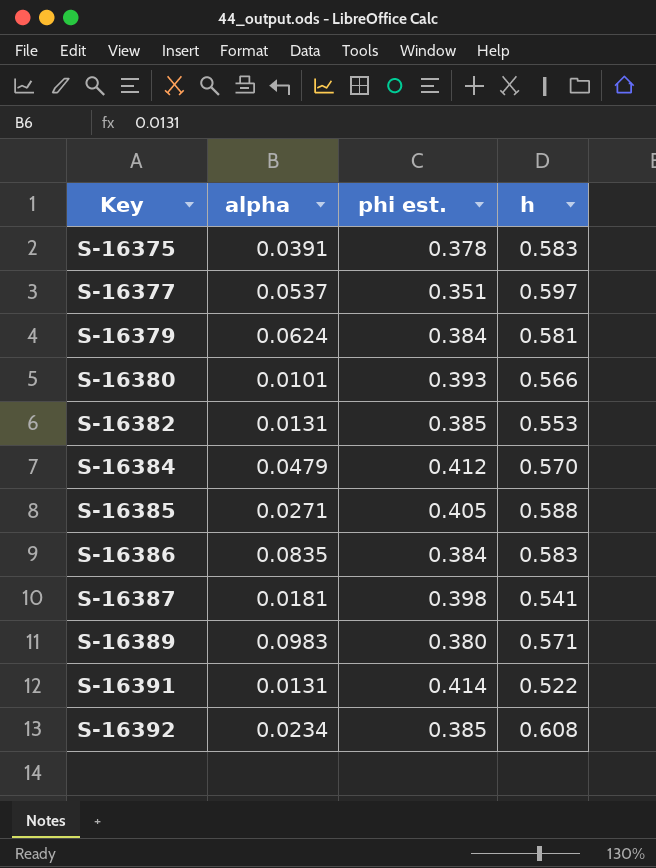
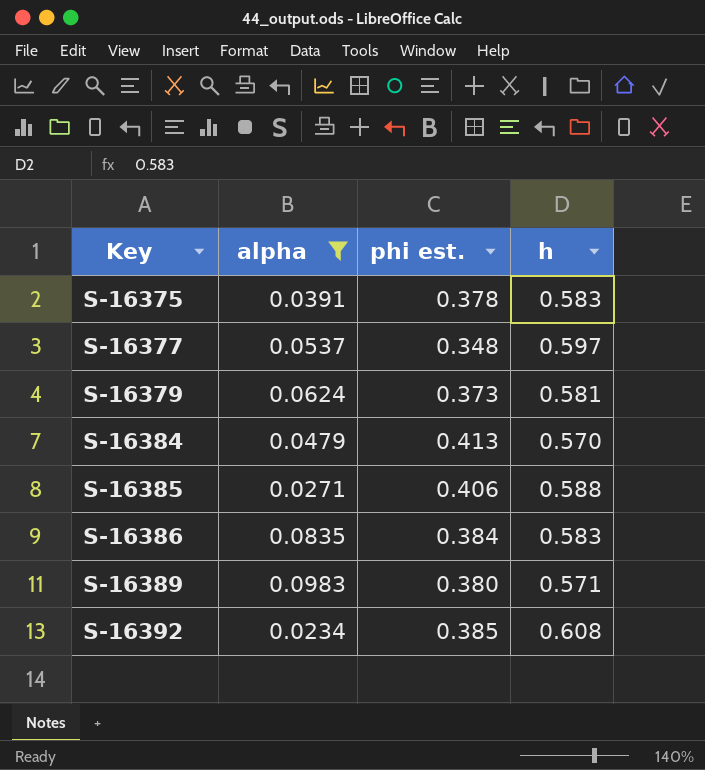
filter: none -> alpha >= 0.0234
S-16377 | phi est.: 0.351 -> 0.348
S-16379 | phi est.: 0.384 -> 0.373
S-16384 | phi est.: 0.412 -> 0.413
S-16385 | phi est.: 0.405 -> 0.406

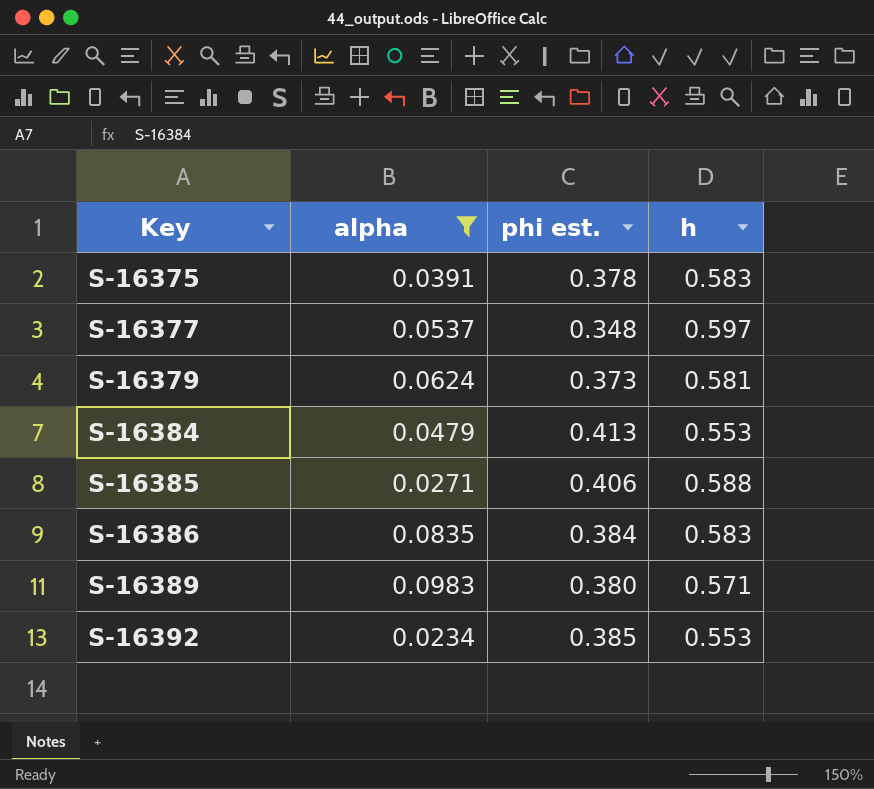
S-16384 | h: 0.570 -> 0.553
S-16392 | h: 0.608 -> 0.553

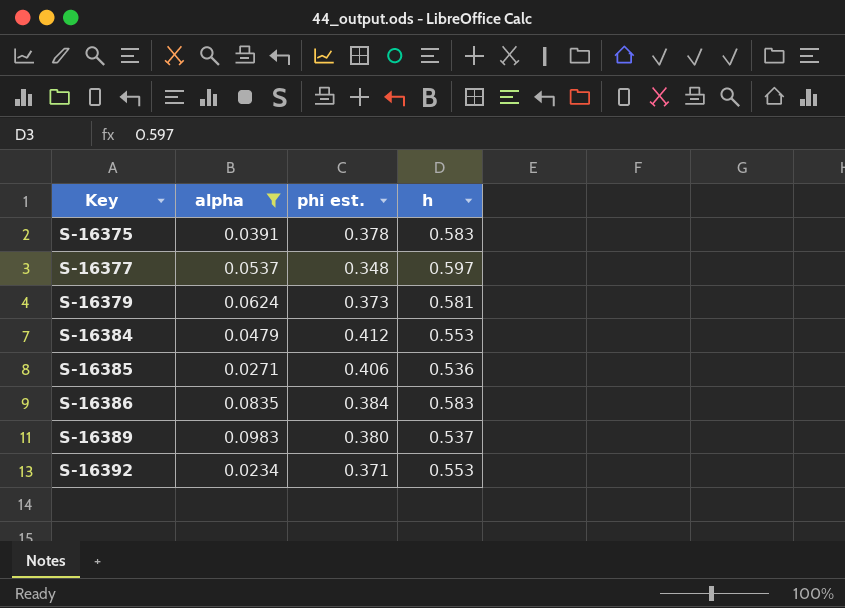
S-16384 | phi est.: 0.413 -> 0.412
S-16385 | h: 0.588 -> 0.536
S-16389 | h: 0.571 -> 0.537
S-16392 | phi est.: 0.385 -> 0.371

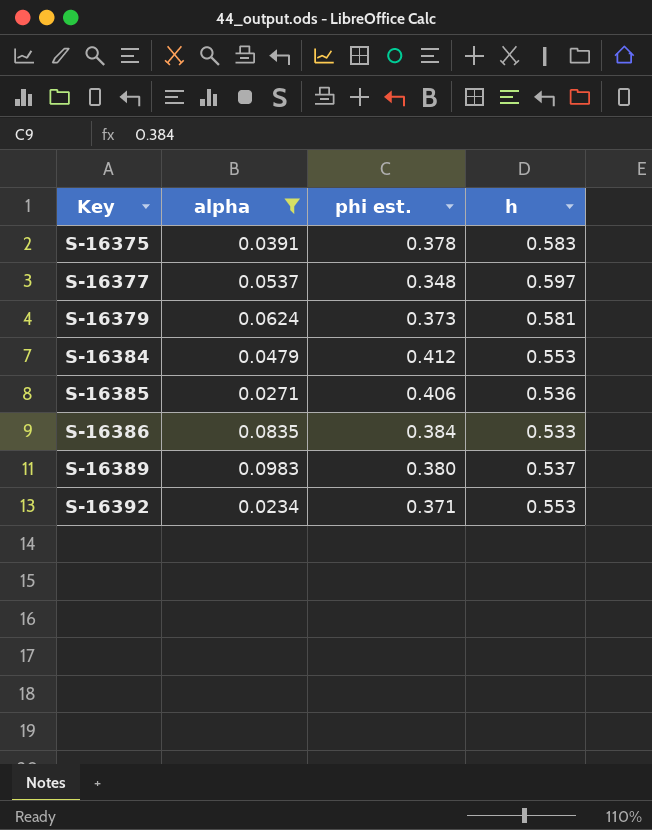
S-16386 | h: 0.583 -> 0.533

